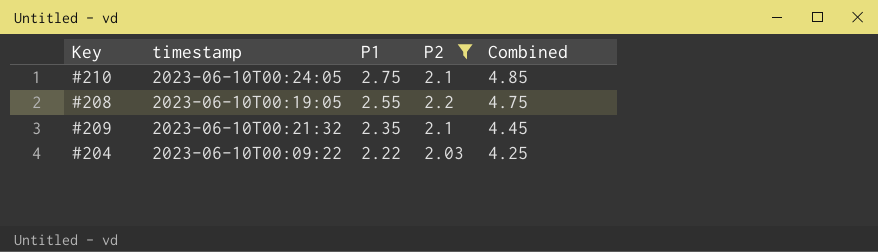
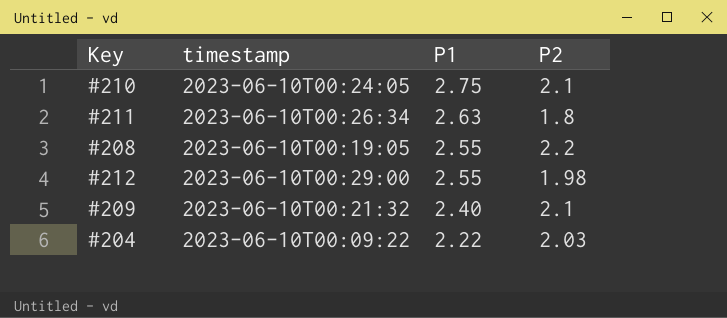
filter: P2 >= 2.03 -> none
column Combined | formula: [P1] + [P2] -> none
#209 | P1: 2.35 -> 2.40

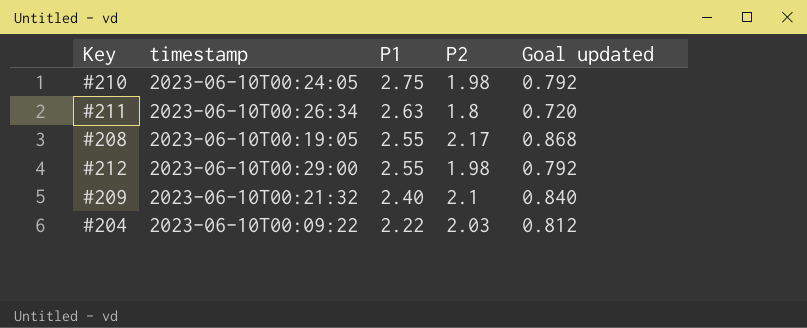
column Goal updated | formula: none -> [P2] * 0.4
#210 | P2: 2.1 -> 1.98
#208 | P2: 2.2 -> 2.17

